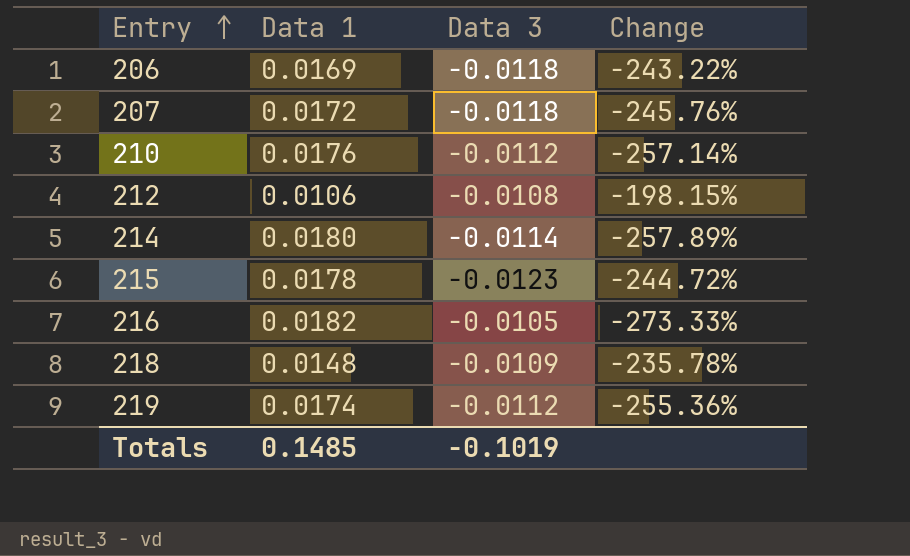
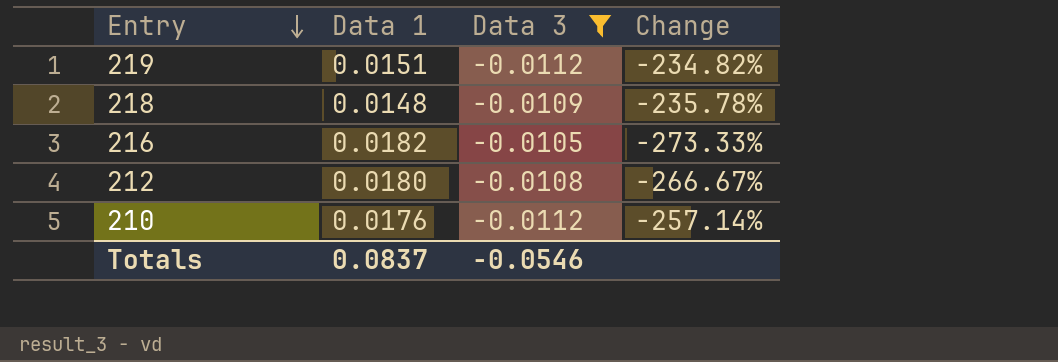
filter: none -> Data 3 >= -0.0112
row order: Entry ascending -> Entry descending
219 | Data 1: 0.0174 -> 0.0151
219 | Change: -255.36% -> -234.82%
212 | Data 1: 0.0106 -> 0.0180
212 | Change: -198.15% -> -266.67%
Totals | Data 1: 0.1485 -> 0.0837
Totals | Data 3: -0.1019 -> -0.0546

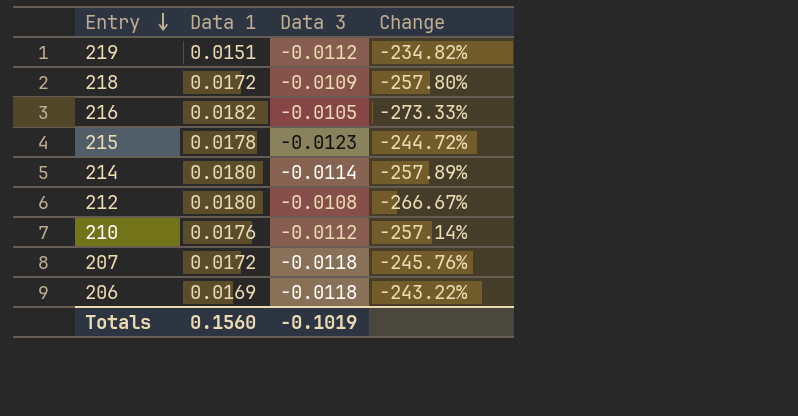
filter: Data 3 >= -0.0112 -> none
218 | Data 1: 0.0148 -> 0.0172
218 | Change: -235.78% -> -257.80%
Totals | Data 1: 0.0837 -> 0.1560
Totals | Data 3: -0.0546 -> -0.1019

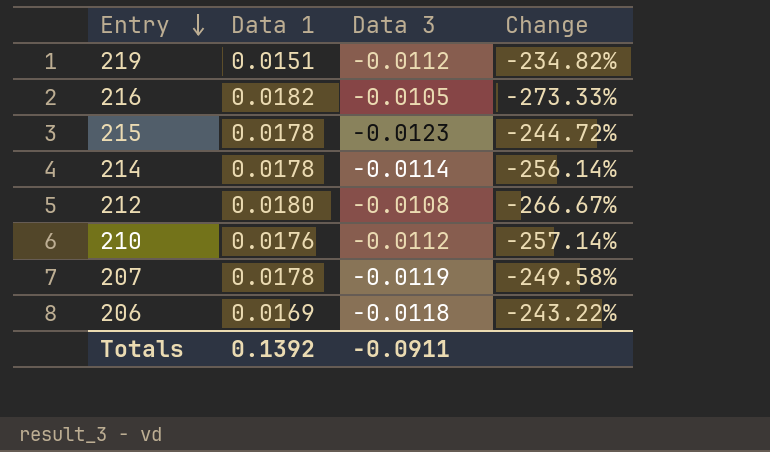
row 218: 0.0172 | -0.0109 | -257.80% -> none
214 | Data 1: 0.0180 -> 0.0178
214 | Change: -257.89% -> -256.14%
207 | Data 1: 0.0172 -> 0.0178
207 | Data 3: -0.0118 -> -0.0119
207 | Change: -245.76% -> -249.58%
Totals | Data 1: 0.1560 -> 0.1392
Totals | Data 3: -0.1019 -> -0.0911

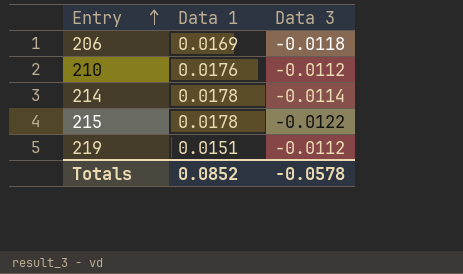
row order: Entry descending -> Entry ascending
column Change | formula: ([Data 1] - [Data 3]) / [Data 3] -> none
row 216: 0.0182 | -0.0105 | -273.33% -> none
row 212: 0.0180 | -0.0108 | -266.67% -> none
row 207: 0.0178 | -0.0119 | -249.58% -> none
215 | Data 3: -0.0123 -> -0.0122
Totals | Data 1: 0.1392 -> 0.0852
Totals | Data 3: -0.0911 -> -0.0578

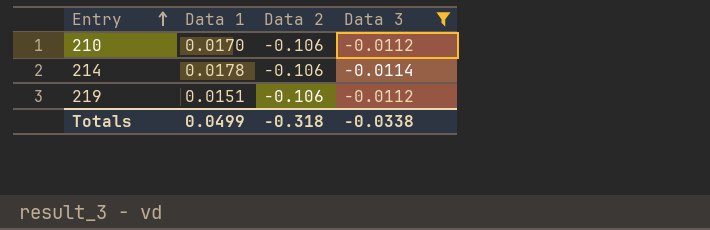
filter: none -> Data 3 >= -0.0114
column Data 2 | position: none -> 3
210 | Data 1: 0.0176 -> 0.0170
Totals | Data 1: 0.0852 -> 0.0499
Totals | Data 3: -0.0578 -> -0.0338

